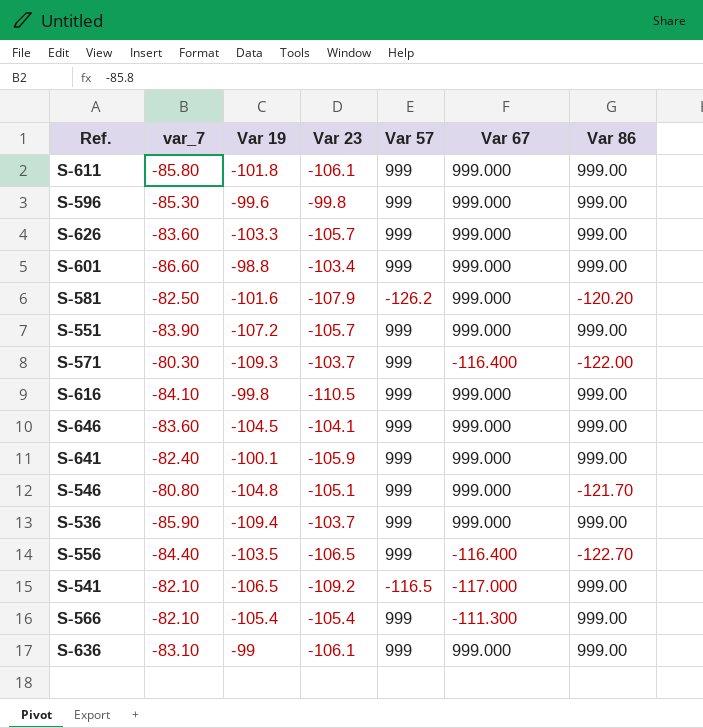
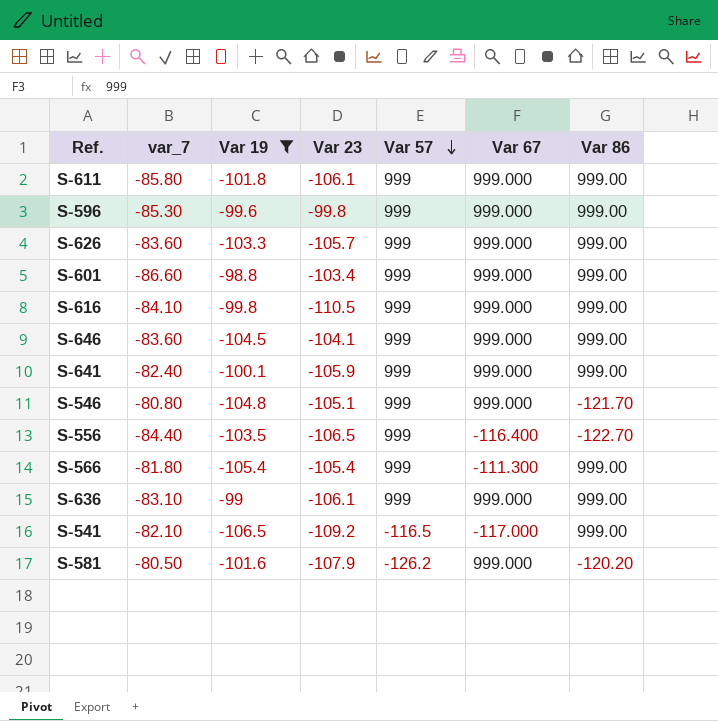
filter: none -> Var 19 >= -106.5
row order: none -> Var 57 descending
S-566 | var_7: -82.10 -> -81.80
S-581 | var_7: -82.50 -> -80.50

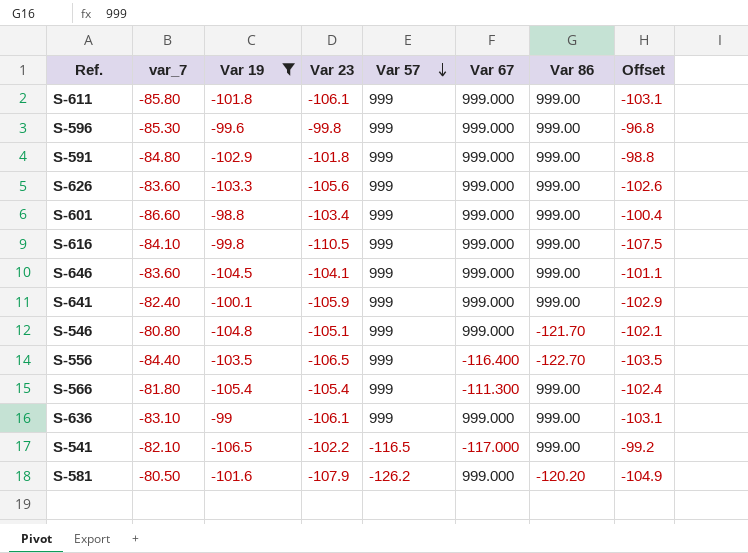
column Offset | formula: none -> [Var 23] + 3
row S-591: none -> -84.80 | -102.9 | -101.8 | 999 | 999.000 | 999.00 | -98.8
S-626 | Var 23: -105.7 -> -105.6
S-541 | Var 23: -109.2 -> -102.2

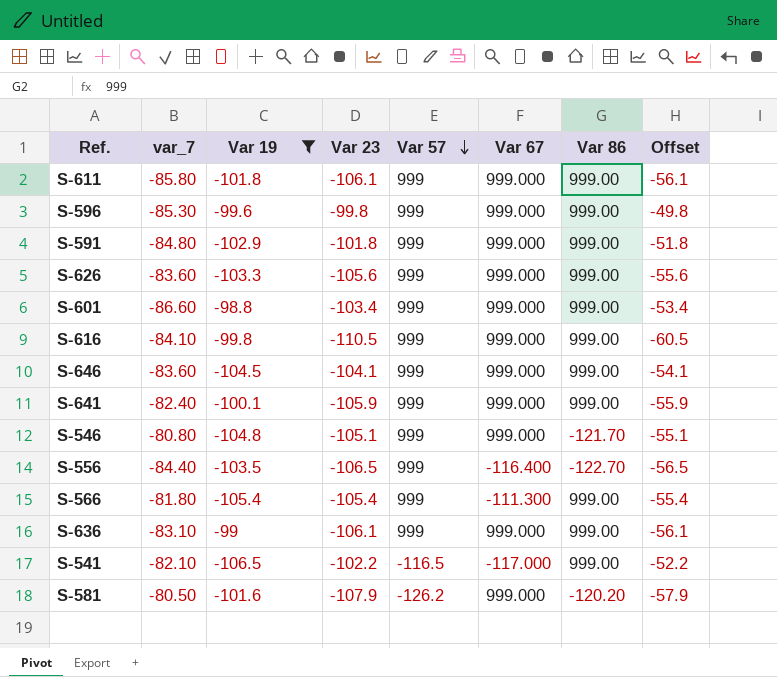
column Offset | formula: [Var 23] + 3 -> [Var 23] + 50

